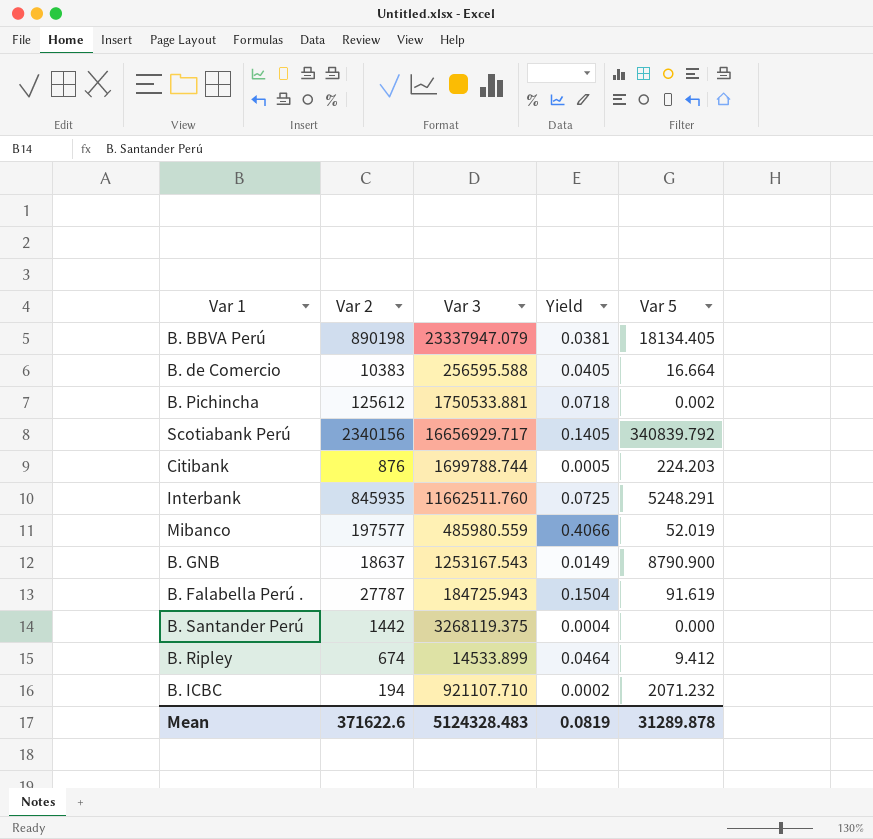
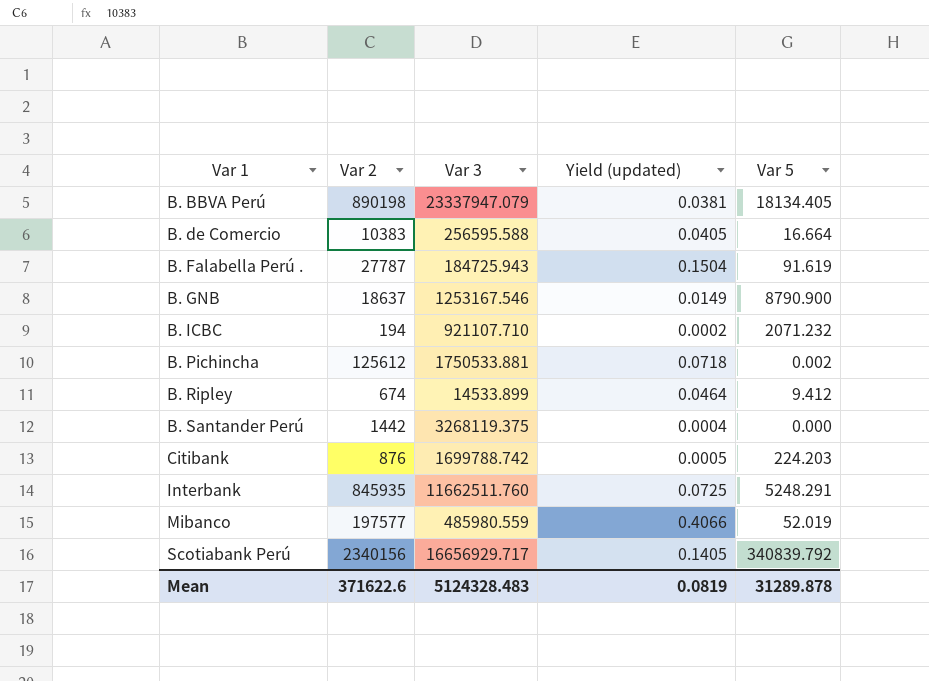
row order: none -> Var 1 ascending
column name: Yield -> Yield (updated)
B. GNB | Var 3: 1253167.543 -> 1253167.546
Citibank | Var 3: 1699788.744 -> 1699788.742

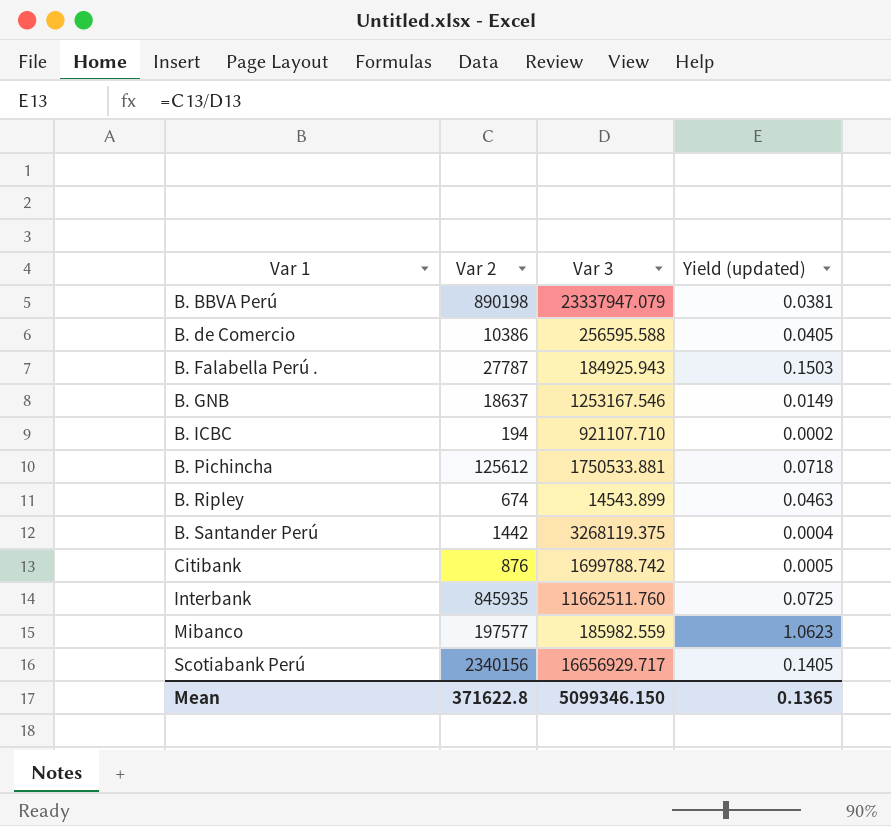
column Var 5 | position: 5 -> none
B. de Comercio | Var 2: 10383 -> 10386
B. Falabella Perú . | Var 3: 184725.943 -> 184925.943
B. Falabella Perú . | Yield (updated): 0.1504 -> 0.1503
B. Ripley | Var 3: 14533.899 -> 14543.899
B. Ripley | Yield (updated): 0.0464 -> 0.0463
Mibanco | Var 3: 485980.559 -> 185982.559
Mibanco | Yield (updated): 0.4066 -> 1.0623
Mean | Var 2: 371622.6 -> 371622.8
Mean | Var 3: 5124328.483 -> 5099346.150
Mean | Yield (updated): 0.0819 -> 0.1365

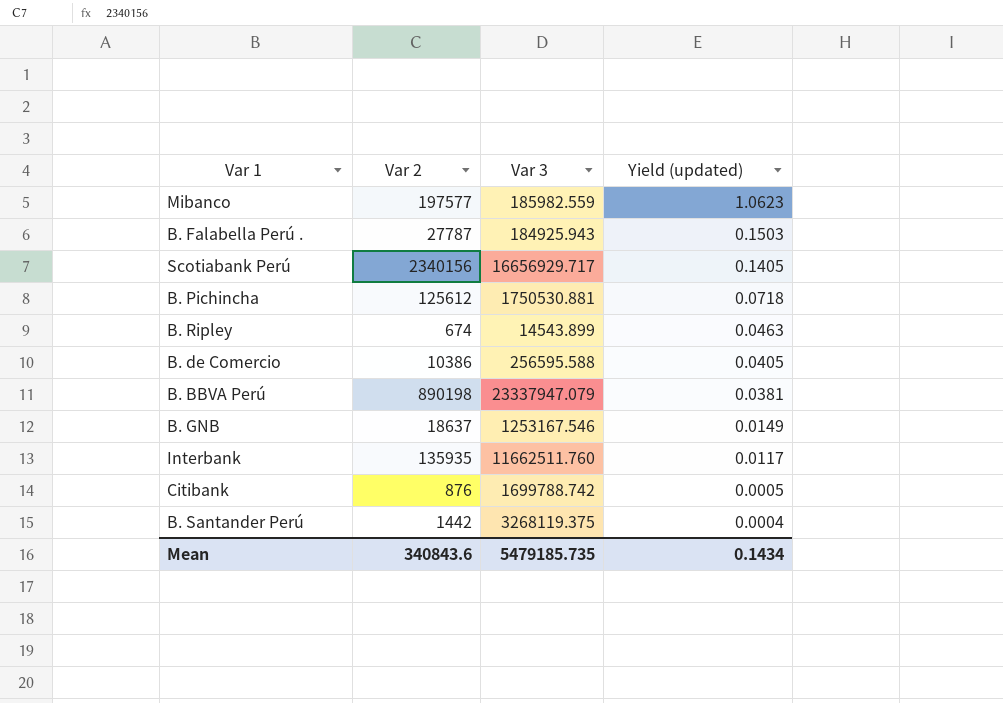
row order: Var 1 ascending -> Yield (updated) descending
row B. ICBC: 194 | 921107.710 | 0.0002 -> none
B. Pichincha | Var 3: 1750533.881 -> 1750530.881
Interbank | Var 2: 845935 -> 135935
Interbank | Yield (updated): 0.0725 -> 0.0117
Mean | Var 2: 371622.8 -> 340843.6
Mean | Var 3: 5099346.150 -> 5479185.735
Mean | Yield (updated): 0.1365 -> 0.1434

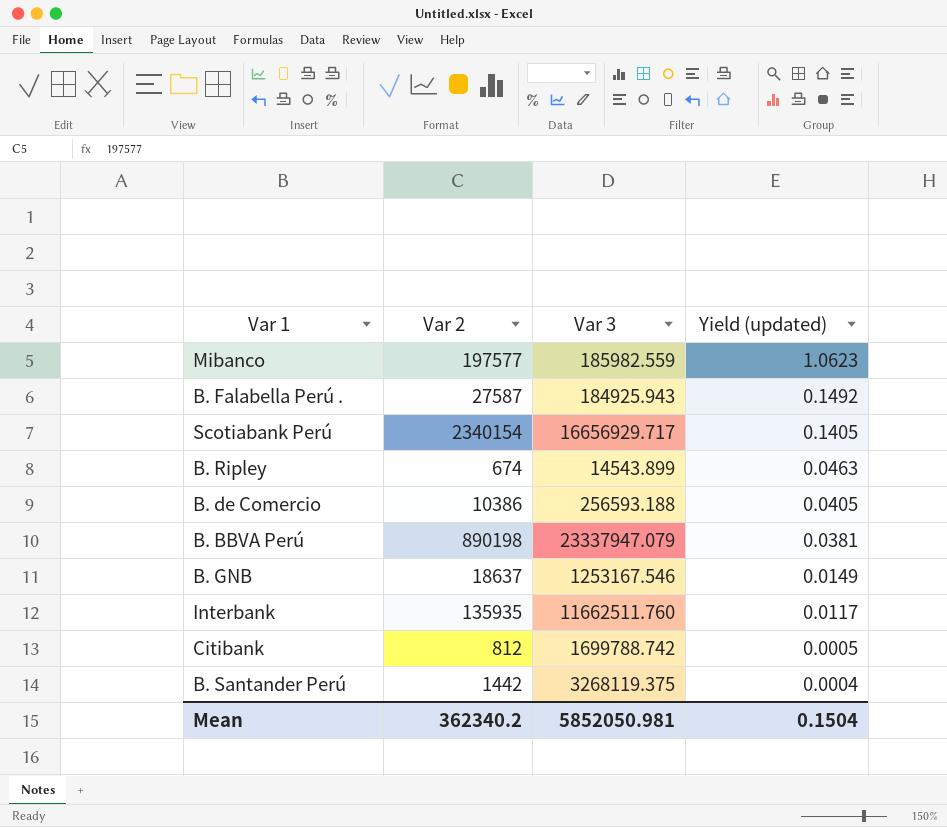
row B. Pichincha: 125612 | 1750530.881 | 0.0718 -> none
B. Falabella Perú . | Var 2: 27787 -> 27587
B. Falabella Perú . | Yield (updated): 0.1503 -> 0.1492
Scotiabank Perú | Var 2: 2340156 -> 2340154
B. de Comercio | Var 3: 256595.588 -> 256593.188
Citibank | Var 2: 876 -> 812
Mean | Var 2: 340843.6 -> 362340.2
Mean | Var 3: 5479185.735 -> 5852050.981
Mean | Yield (updated): 0.1434 -> 0.1504

